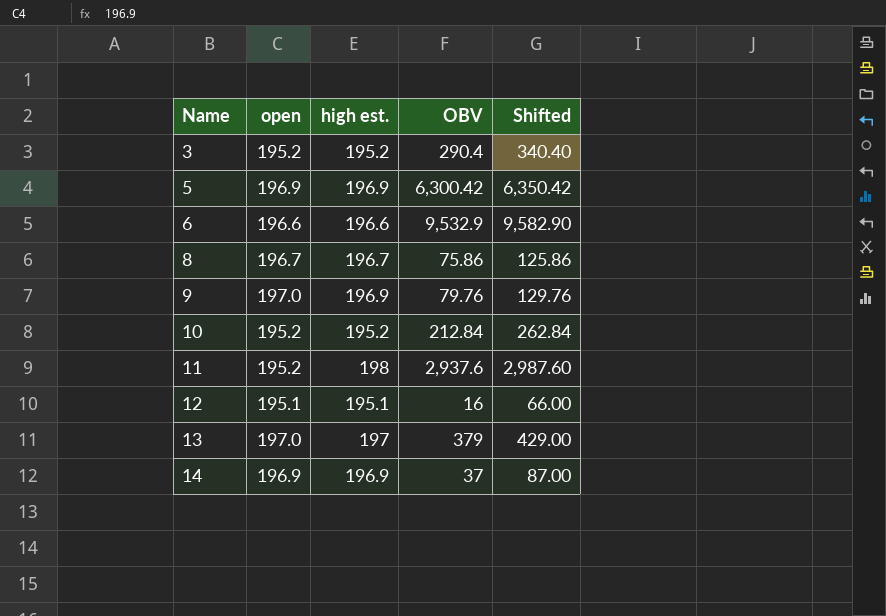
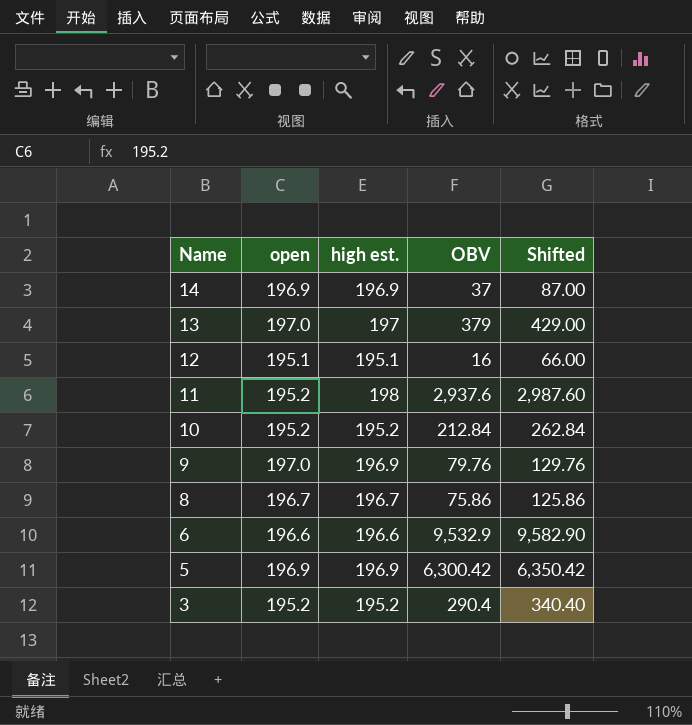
row order: Name ascending -> Name descending

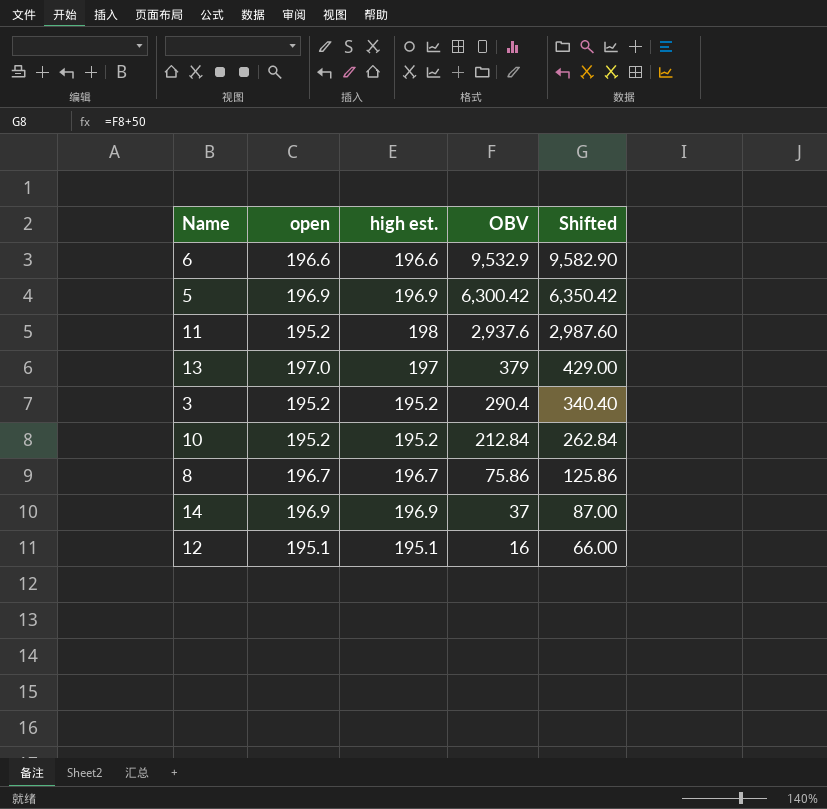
row order: Name descending -> OBV descending
row 9: 197.0 | 196.9 | 79.76 | 129.76 -> none

